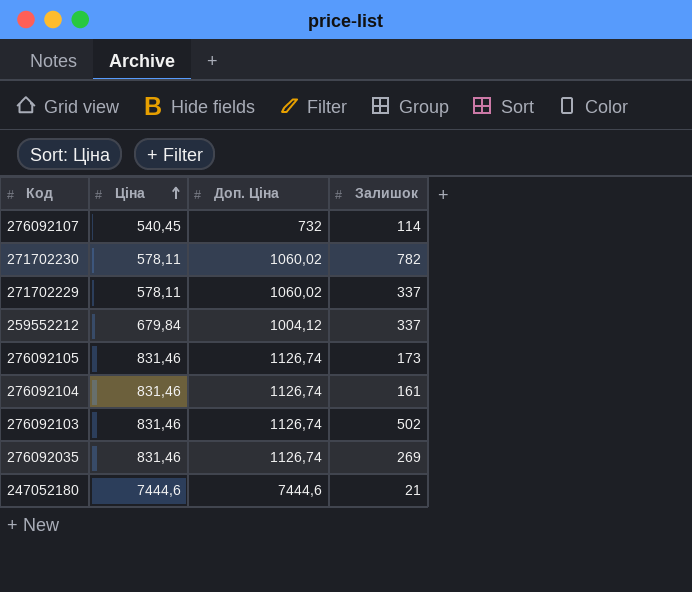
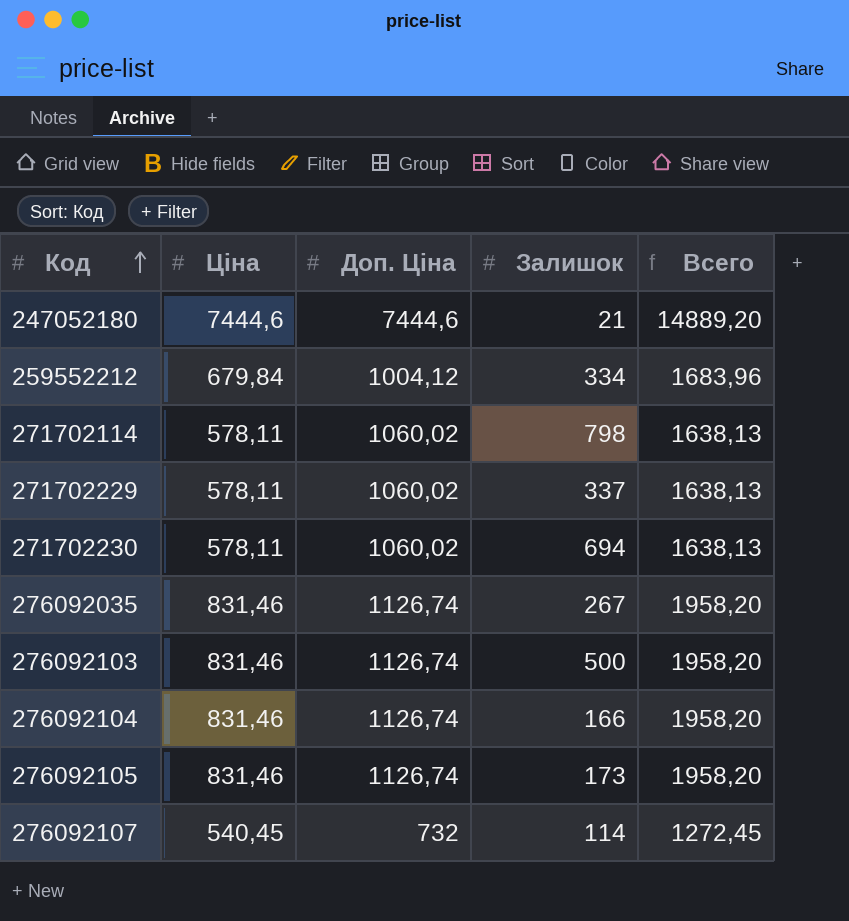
row order: Ціна ascending -> Код ascending
column Всего | formula: none -> [Ціна] + [Доп. Ціна]
259552212 | Залишок: 337 -> 334
row 271702114: none -> 578,11 | 1060,02 | 798 | 1638,13
271702230 | Залишок: 782 -> 694
276092035 | Залишок: 269 -> 267
276092103 | Залишок: 502 -> 500
276092104 | Залишок: 161 -> 166

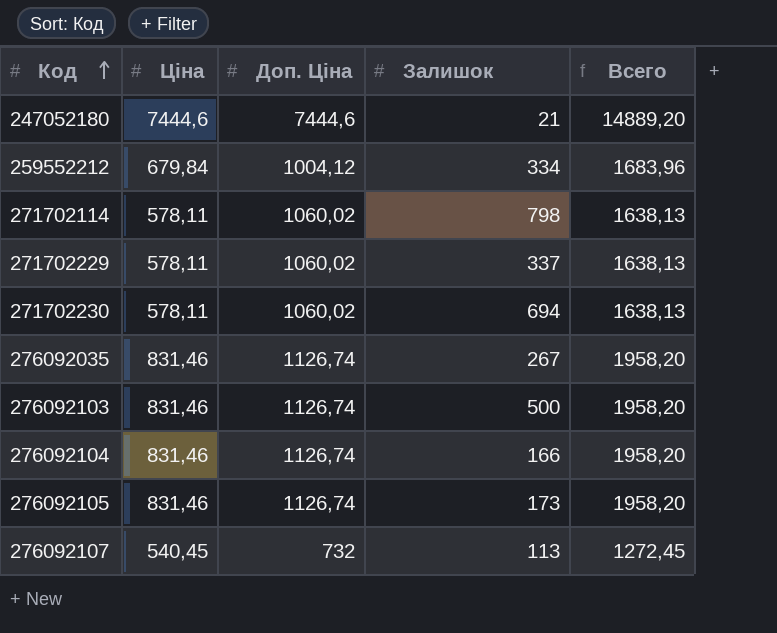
276092107 | Залишок: 114 -> 113

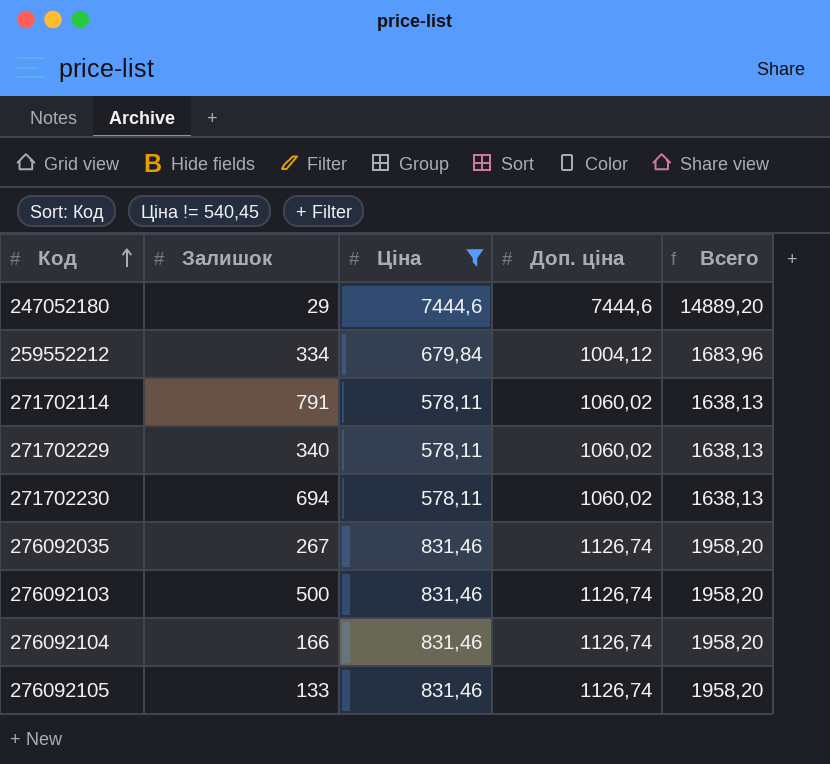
filter: none -> Ціна != 540,45
column Залишок | position: 4 -> 2
column name: Доп. Ціна -> Доп. ціна
247052180 | Залишок: 21 -> 29
271702114 | Залишок: 798 -> 791
271702229 | Залишок: 337 -> 340
276092105 | Залишок: 173 -> 133

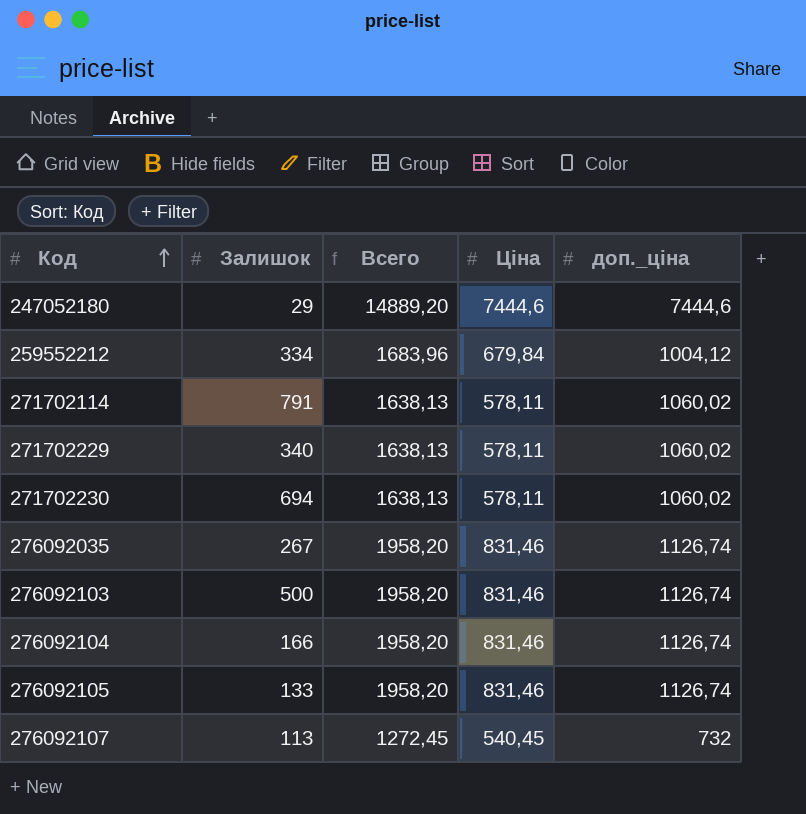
filter: Ціна != 540,45 -> none
column Всего | position: 5 -> 3
column name: Доп. ціна -> доп._ціна

